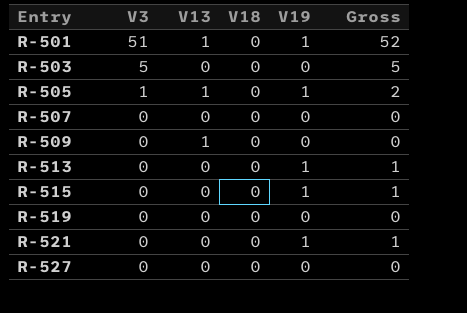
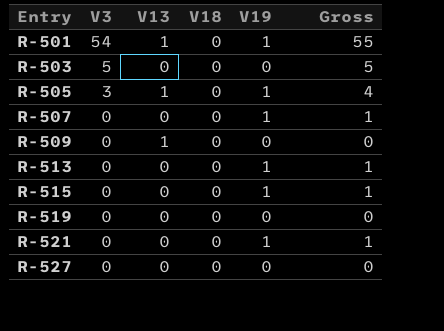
R-501 | V3: 51 -> 54
R-501 | Gross: 52 -> 55
R-505 | V3: 1 -> 3
R-505 | Gross: 2 -> 4
R-507 | V19: 0 -> 1
R-507 | Gross: 0 -> 1

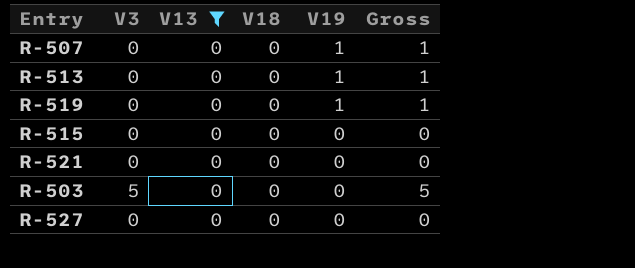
filter: none -> V13 = 0
row order: Entry ascending -> V19 descending
R-519 | V19: 0 -> 1
R-519 | Gross: 0 -> 1
R-515 | V19: 1 -> 0
R-515 | Gross: 1 -> 0
R-521 | V19: 1 -> 0
R-521 | Gross: 1 -> 0

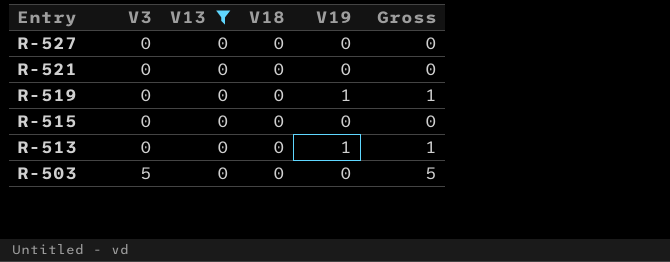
row order: V19 descending -> Entry descending
row R-507: 0 | 0 | 0 | 1 | 1 -> none

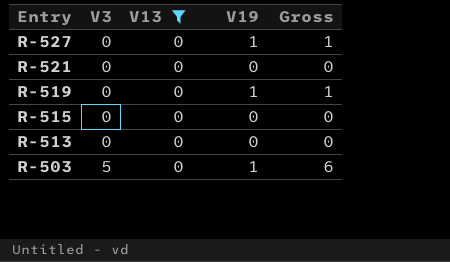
column V18 | position: 4 -> none
R-527 | V19: 0 -> 1
R-527 | Gross: 0 -> 1
R-513 | V19: 1 -> 0
R-513 | Gross: 1 -> 0
R-503 | V19: 0 -> 1
R-503 | Gross: 5 -> 6

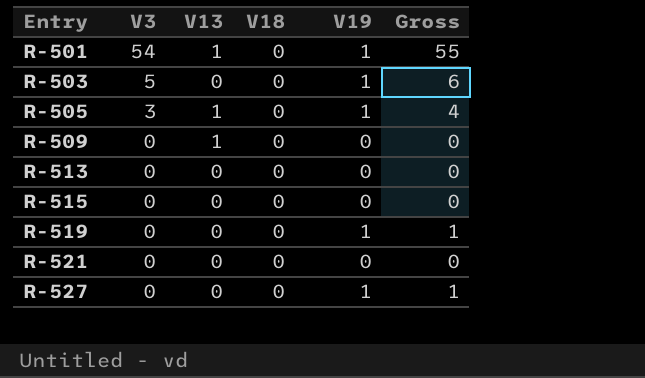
filter: V13 = 0 -> none
row order: Entry descending -> Entry ascending
column V18 | position: none -> 4

